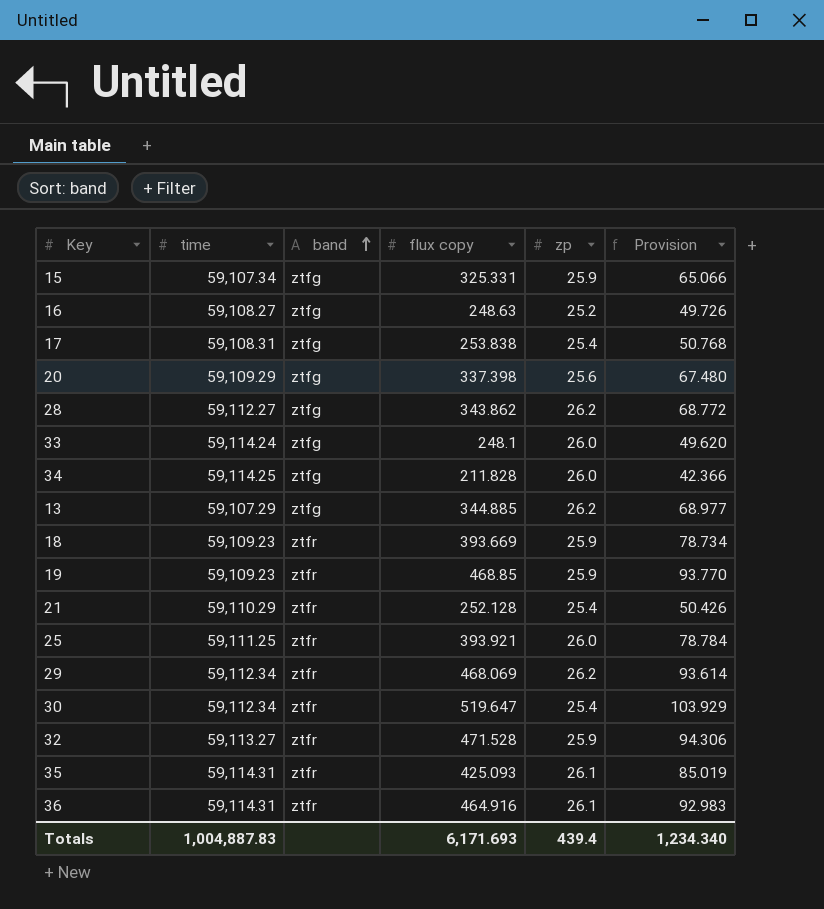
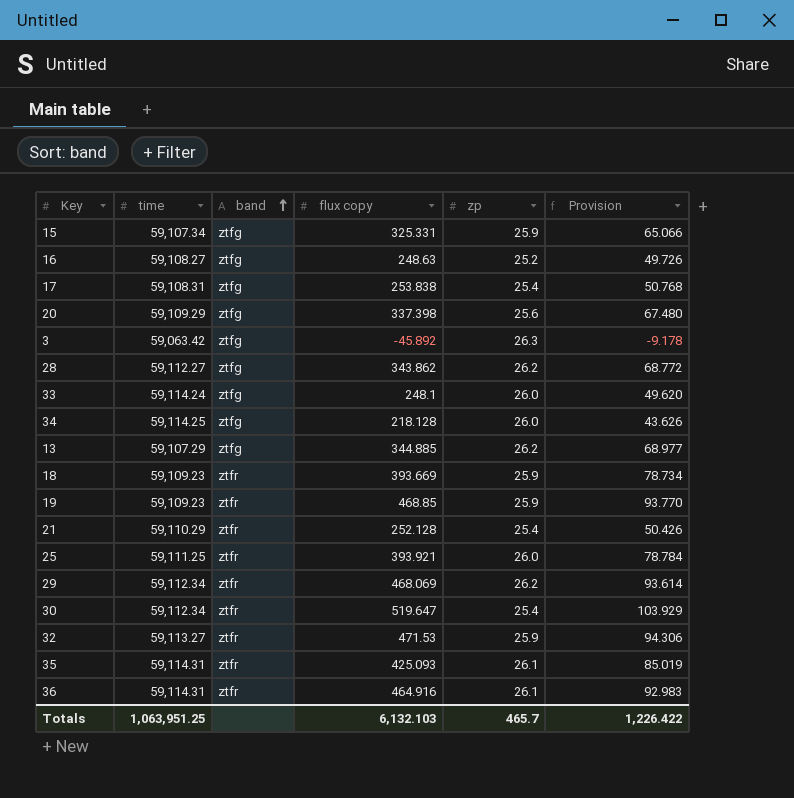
row 3: none -> 59,063.42 | ztfg | -45.892 | 26.3 | -9.178
34 | flux copy: 211.828 -> 218.128
34 | Provision: 42.366 -> 43.626
32 | flux copy: 471.528 -> 471.53
Totals | time: 1,004,887.83 -> 1,063,951.25
Totals | flux copy: 6,171.693 -> 6,132.103
Totals | zp: 439.4 -> 465.7
Totals | Provision: 1,234.340 -> 1,226.422

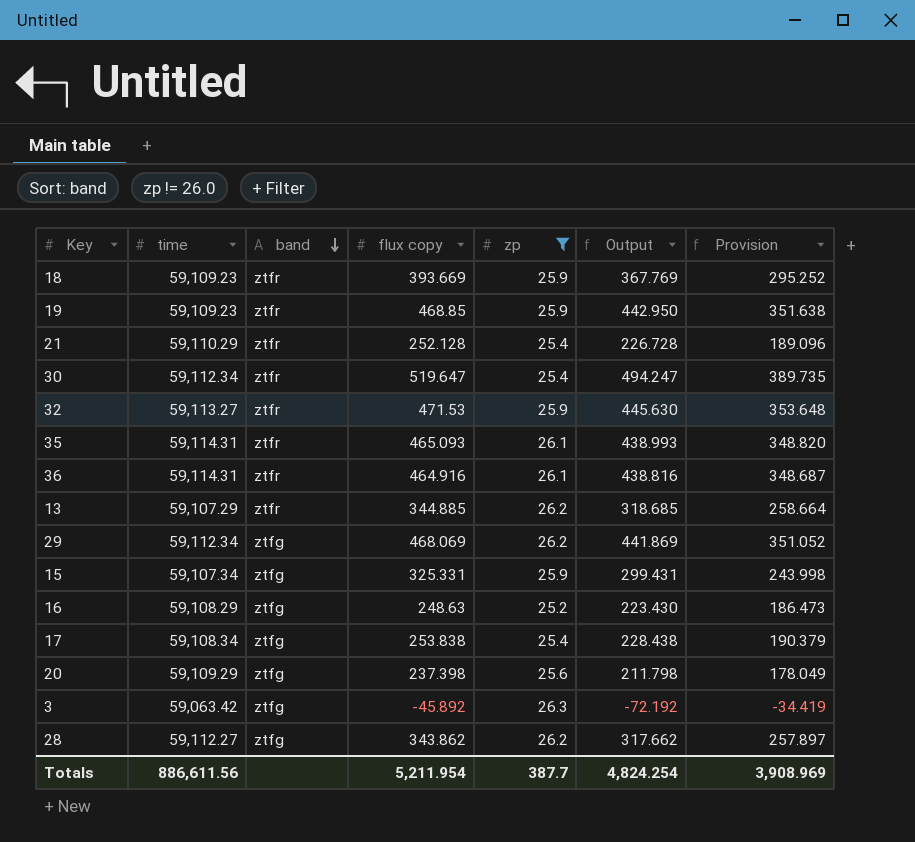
filter: none -> zp != 26.0
row order: band ascending -> band descending
column Output | formula: none -> [flux copy] - [zp]
column Provision | formula: [flux copy] * 0.2 -> [flux copy] * 0.75
35 | flux copy: 425.093 -> 465.093
13 | band: ztfg -> ztfr
29 | band: ztfr -> ztfg
16 | time: 59,108.27 -> 59,108.29
17 | time: 59,108.31 -> 59,108.34
20 | flux copy: 337.398 -> 237.398
Totals | time: 1,063,951.25 -> 886,611.56
Totals | flux copy: 6,132.103 -> 5,211.954
Totals | zp: 465.7 -> 387.7
Totals | Provision: 1,226.422 -> 3,908.969

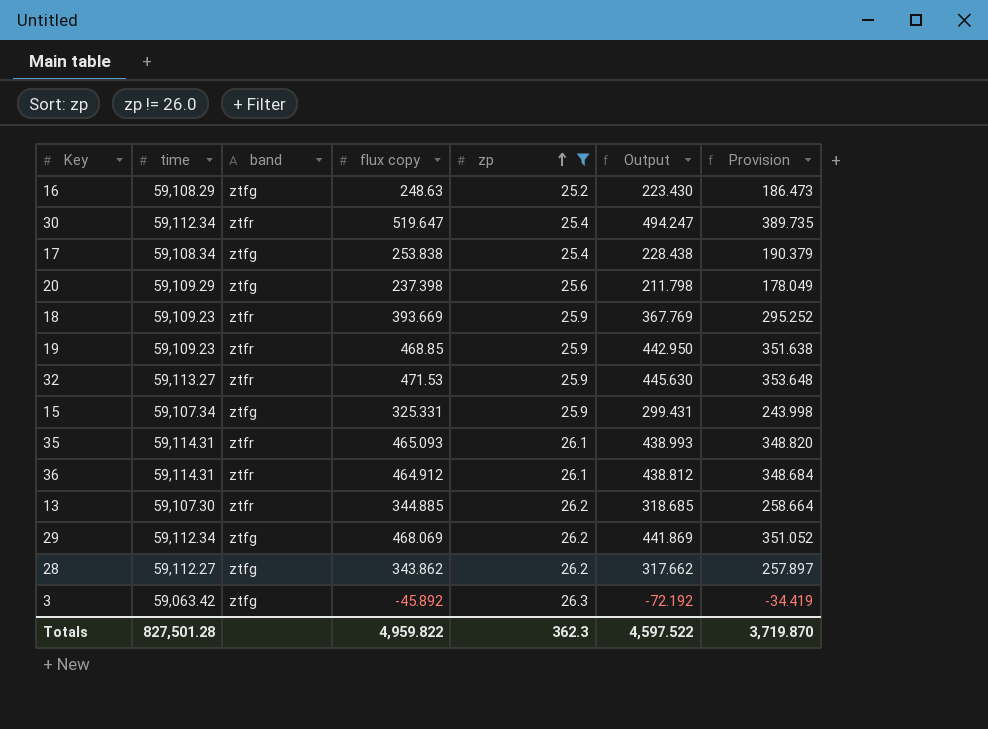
row order: band descending -> zp ascending
row 21: 59,110.29 | ztfr | 252.128 | 25.4 | 226.728 | 189.096 -> none
36 | flux copy: 464.916 -> 464.912
36 | Output: 438.816 -> 438.812
36 | Provision: 348.687 -> 348.684
13 | time: 59,107.29 -> 59,107.30
Totals | time: 886,611.56 -> 827,501.28
Totals | flux copy: 5,211.954 -> 4,959.822
Totals | zp: 387.7 -> 362.3
Totals | Output: 4,824.254 -> 4,597.522
Totals | Provision: 3,908.969 -> 3,719.870

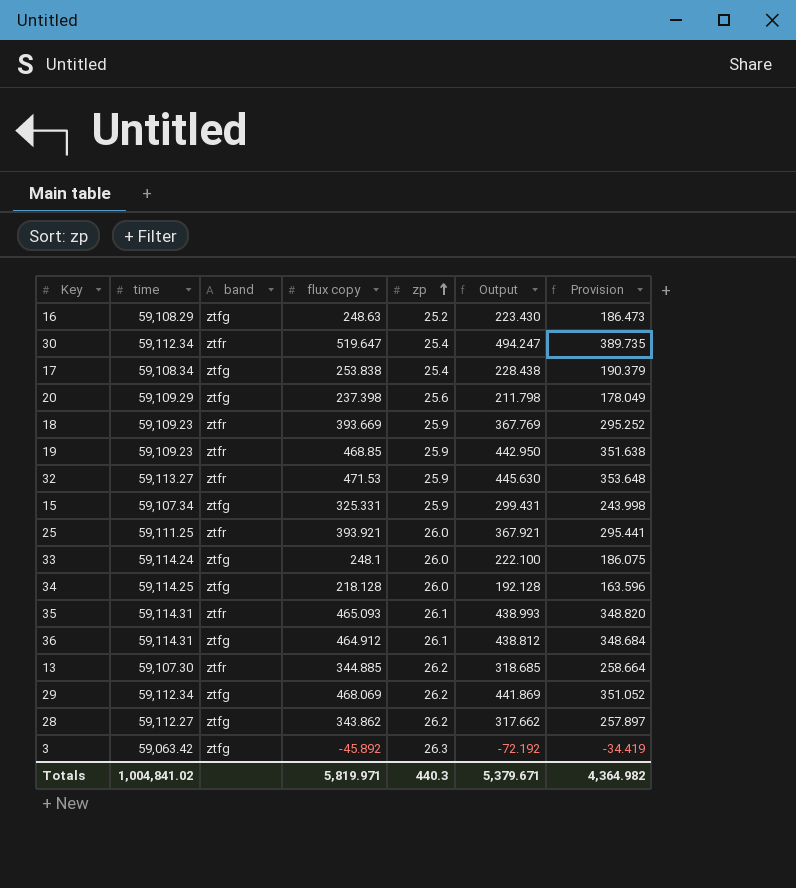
filter: zp != 26.0 -> none
36 | band: ztfr -> ztfg
Totals | time: 827,501.28 -> 1,004,841.02
Totals | flux copy: 4,959.822 -> 5,819.971
Totals | zp: 362.3 -> 440.3
Totals | Output: 4,597.522 -> 5,379.671
Totals | Provision: 3,719.870 -> 4,364.982

